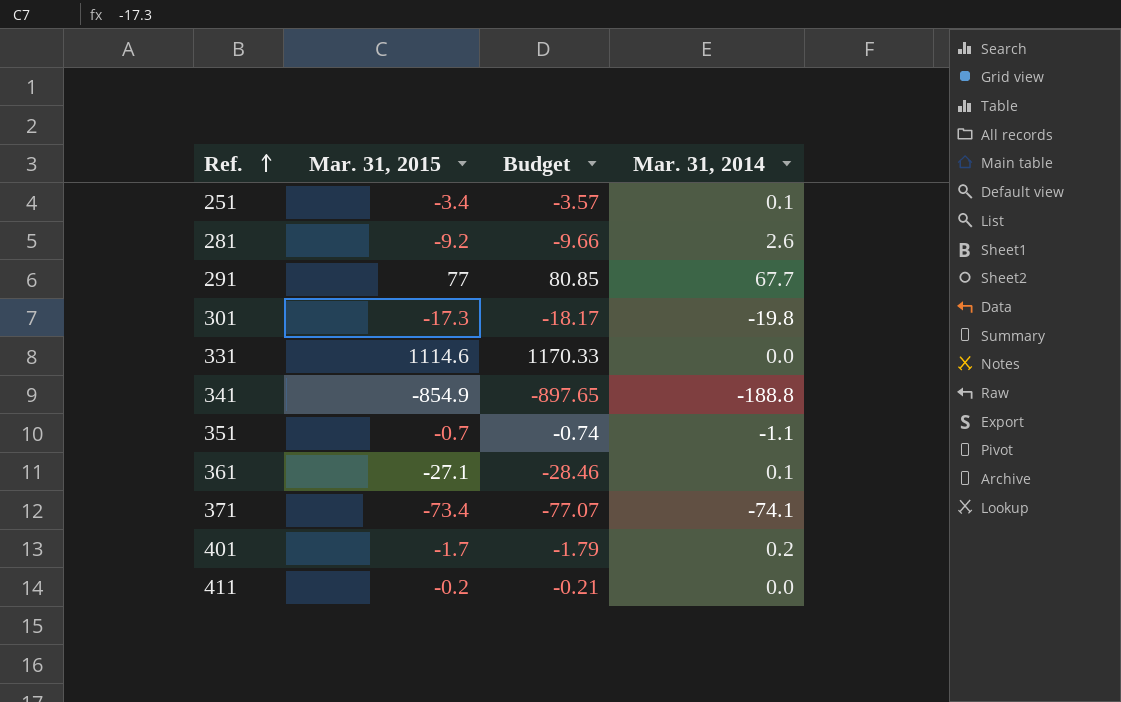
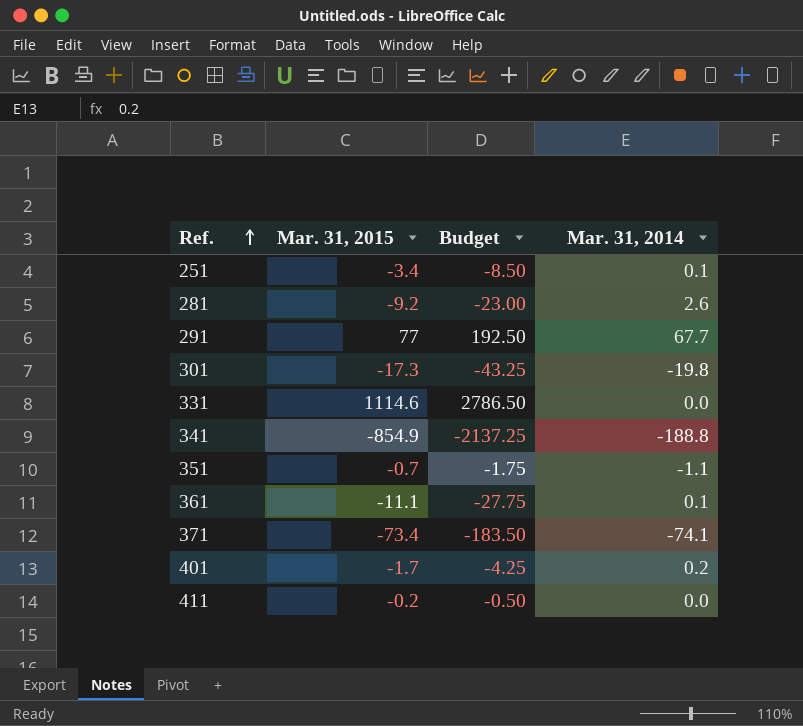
column Budget | formula: [Mar. 31, 2015] * 1.05 -> [Mar. 31, 2015] * 2.5
361 | Mar. 31, 2015: -27.1 -> -11.1

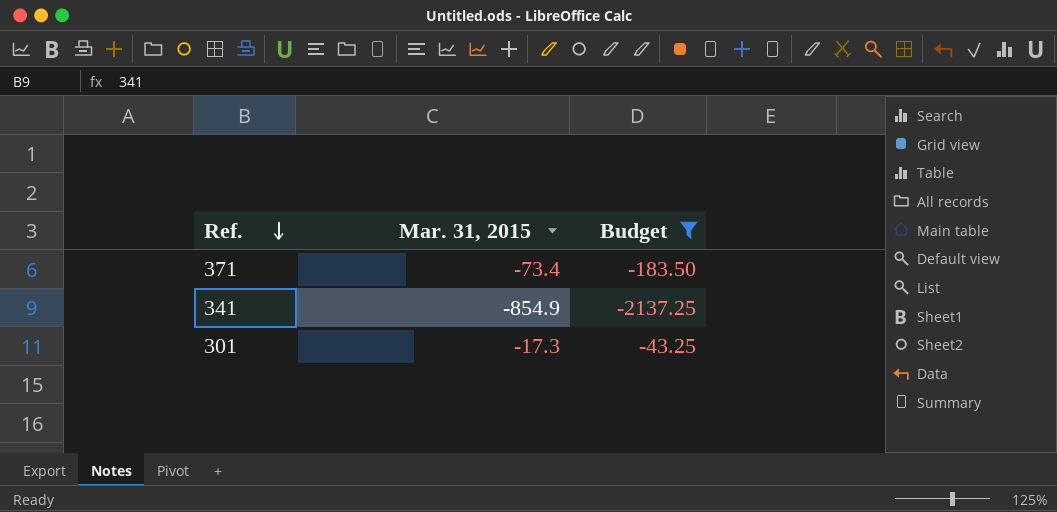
filter: none -> Budget <= -43.25
row order: Ref. ascending -> Ref. descending
column Mar. 31, 2014 | position: 4 -> none

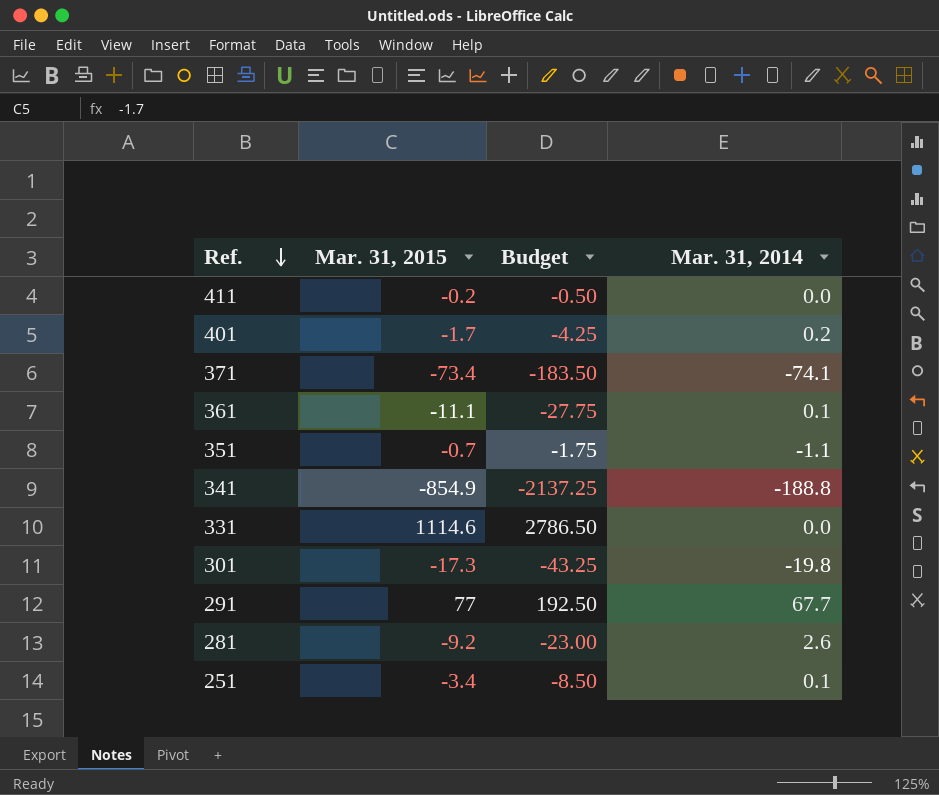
filter: Budget <= -43.25 -> none
column Mar. 31, 2014 | position: none -> 4

